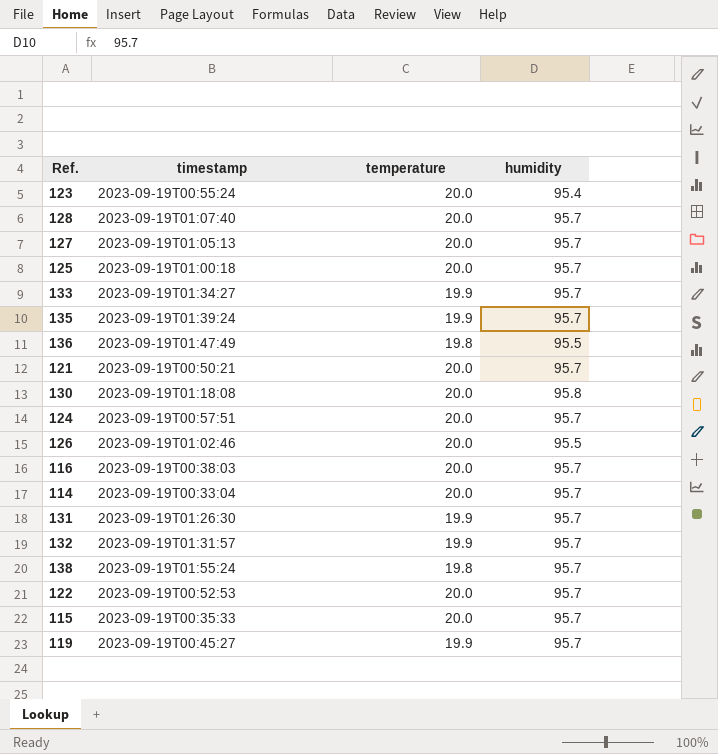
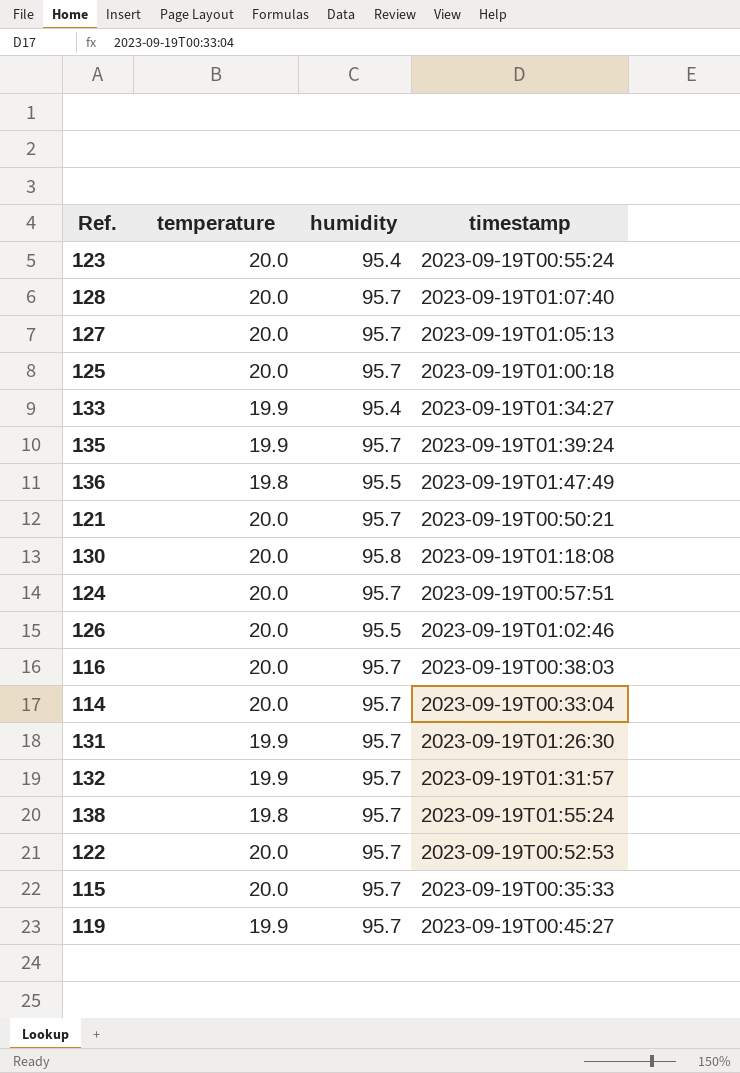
column timestamp | position: 2 -> 4
133 | humidity: 95.7 -> 95.4

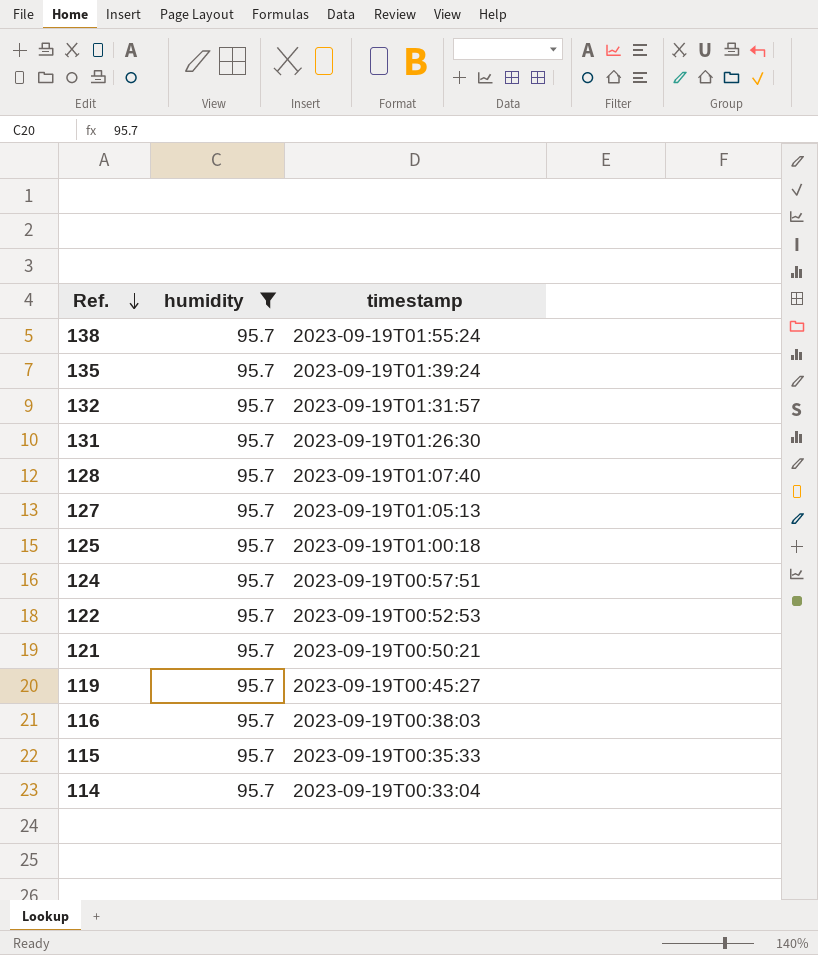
filter: none -> humidity = 95.7
row order: none -> Ref. descending
column temperature | position: 2 -> none

